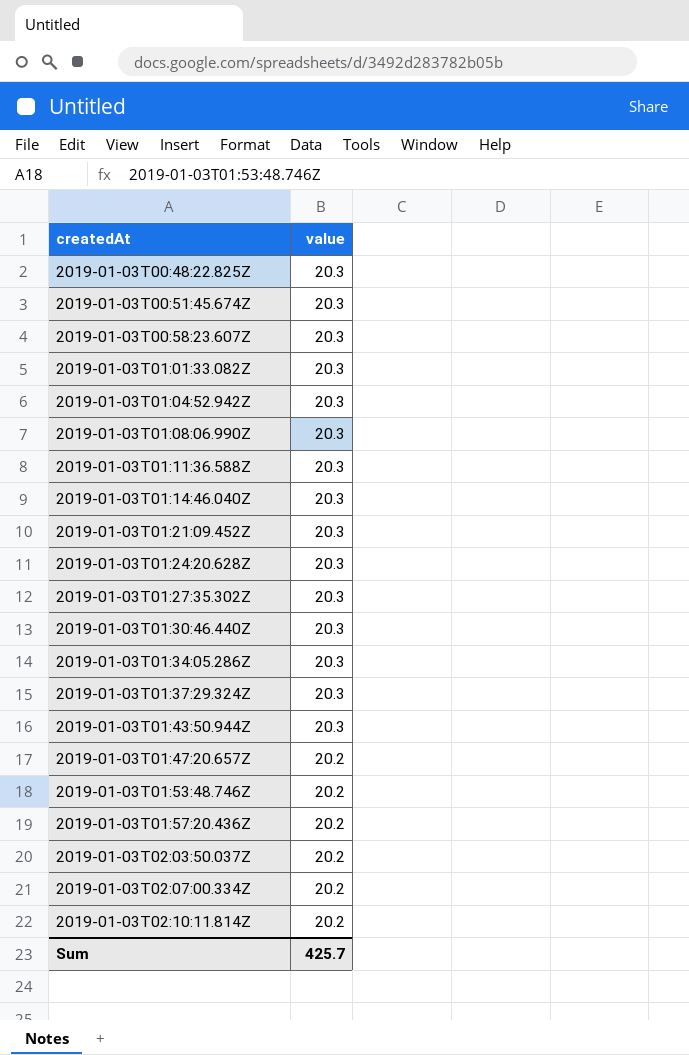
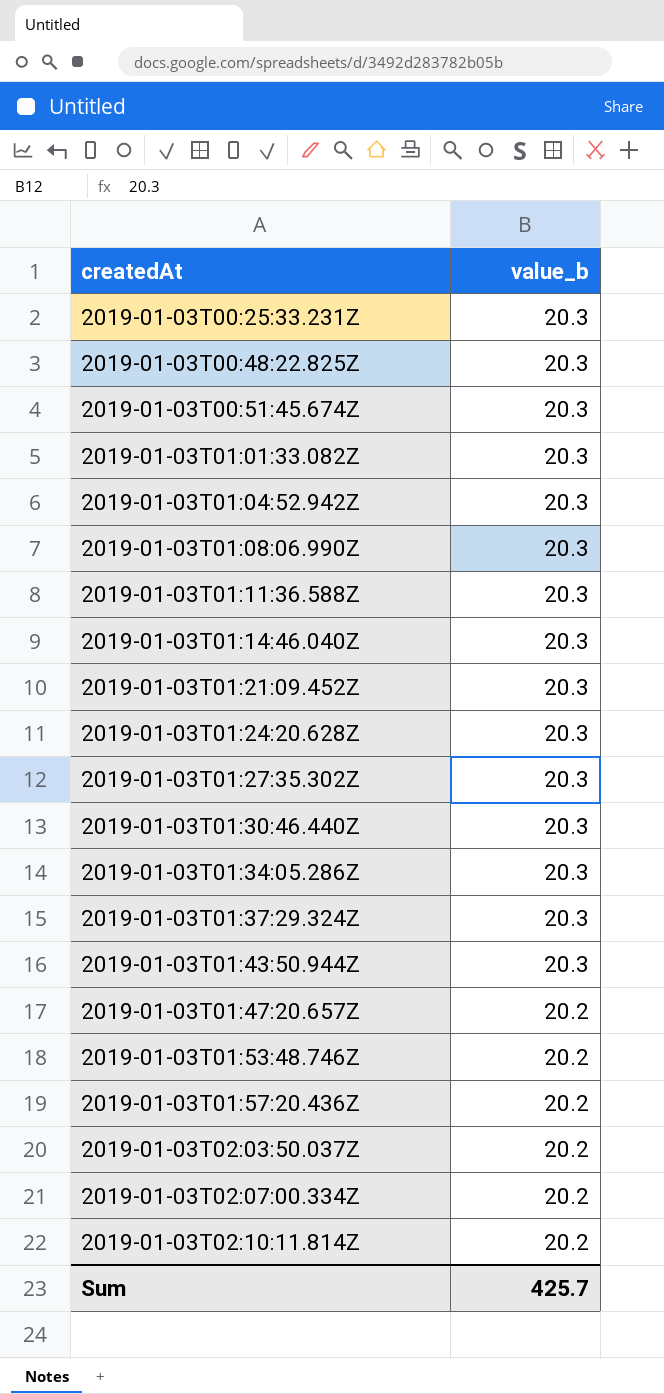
column name: value -> value_b
row 2019-01-03T00:58:23.607Z: 20.3 -> none
row 2019-01-03T00:25:33.231Z: none -> 20.3

